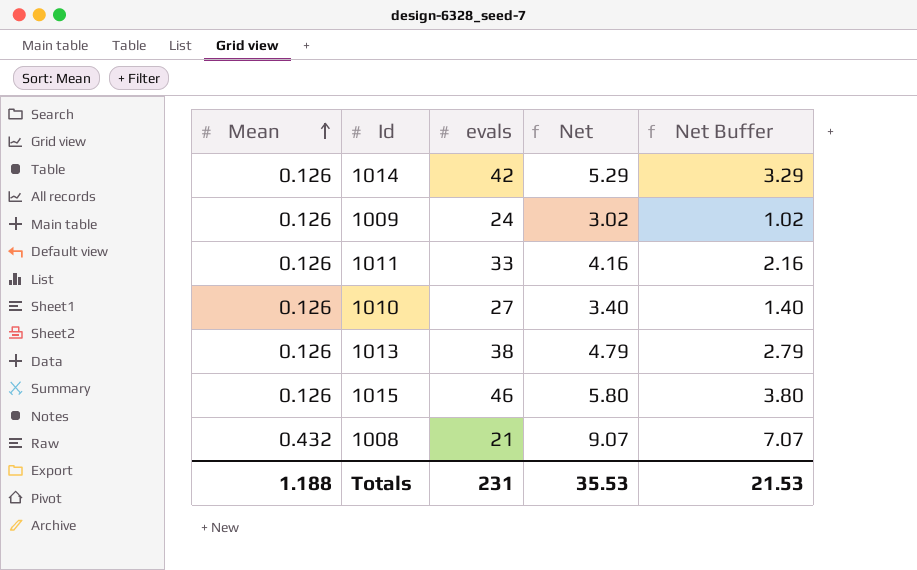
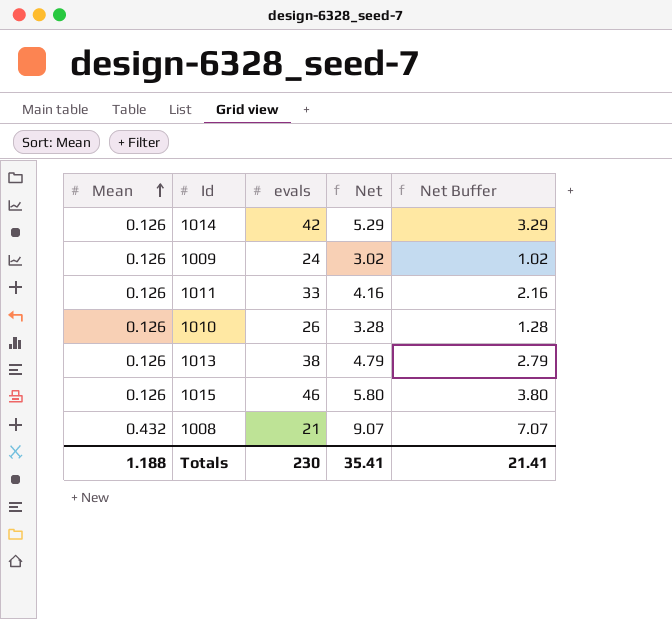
1010 | evals: 27 -> 26
1010 | Net: 3.40 -> 3.28
1010 | Net Buffer: 1.40 -> 1.28
Totals | evals: 231 -> 230
Totals | Net: 35.53 -> 35.41
Totals | Net Buffer: 21.53 -> 21.41

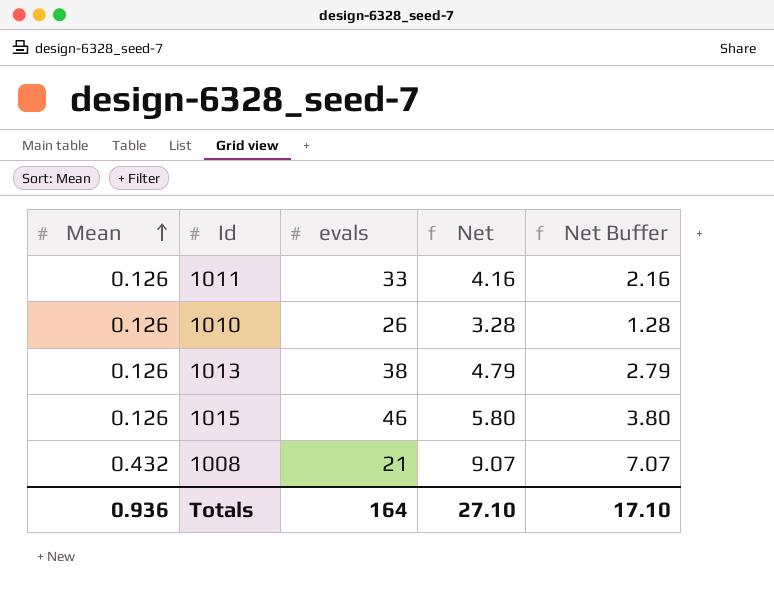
row 1014: 0.126 | 42 | 5.29 | 3.29 -> none
row 1009: 0.126 | 24 | 3.02 | 1.02 -> none
Totals | Mean: 1.188 -> 0.936
Totals | evals: 230 -> 164
Totals | Net: 35.41 -> 27.10
Totals | Net Buffer: 21.41 -> 17.10

